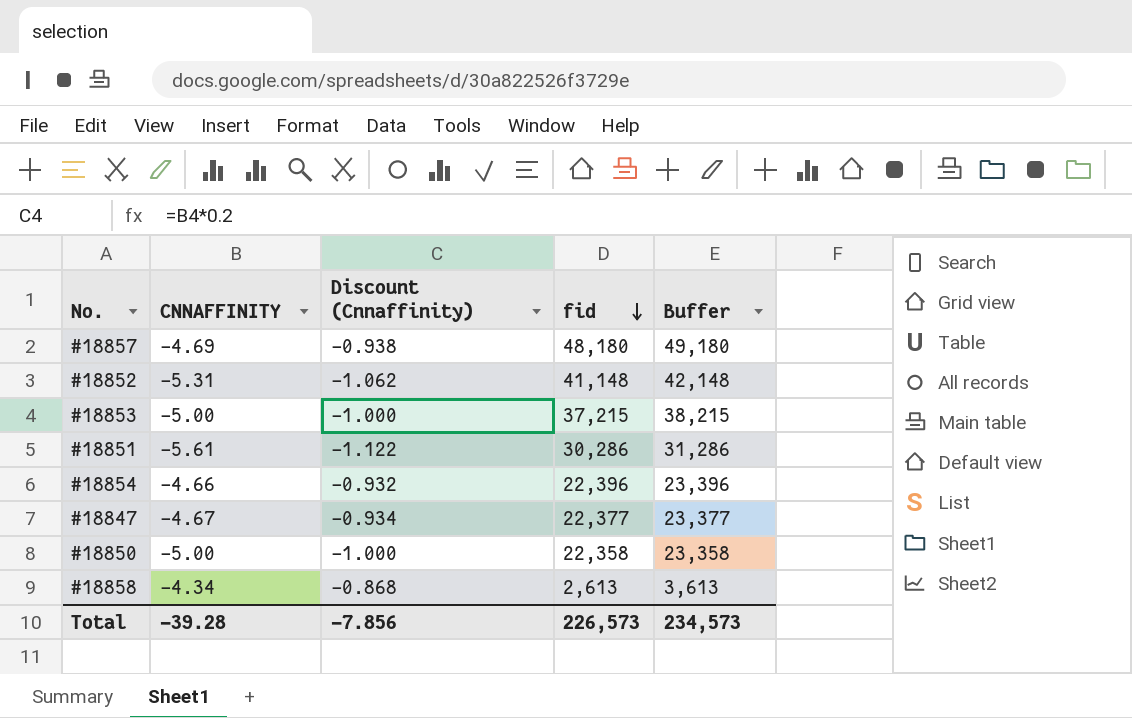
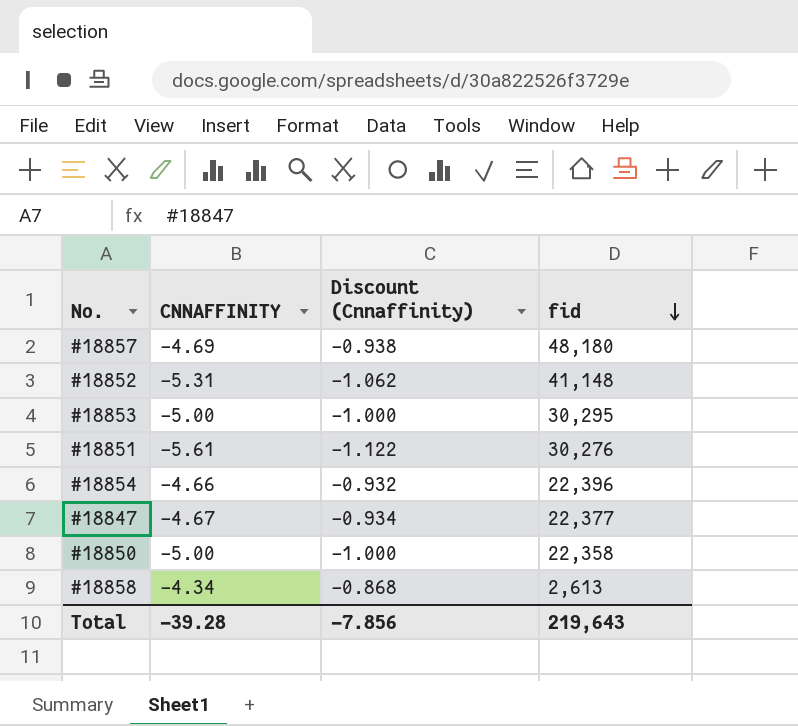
column Buffer | formula: [fid] + 1000 -> none
#18853 | fid: 37,215 -> 30,295
#18851 | fid: 30,286 -> 30,276
Total | fid: 226,573 -> 219,643

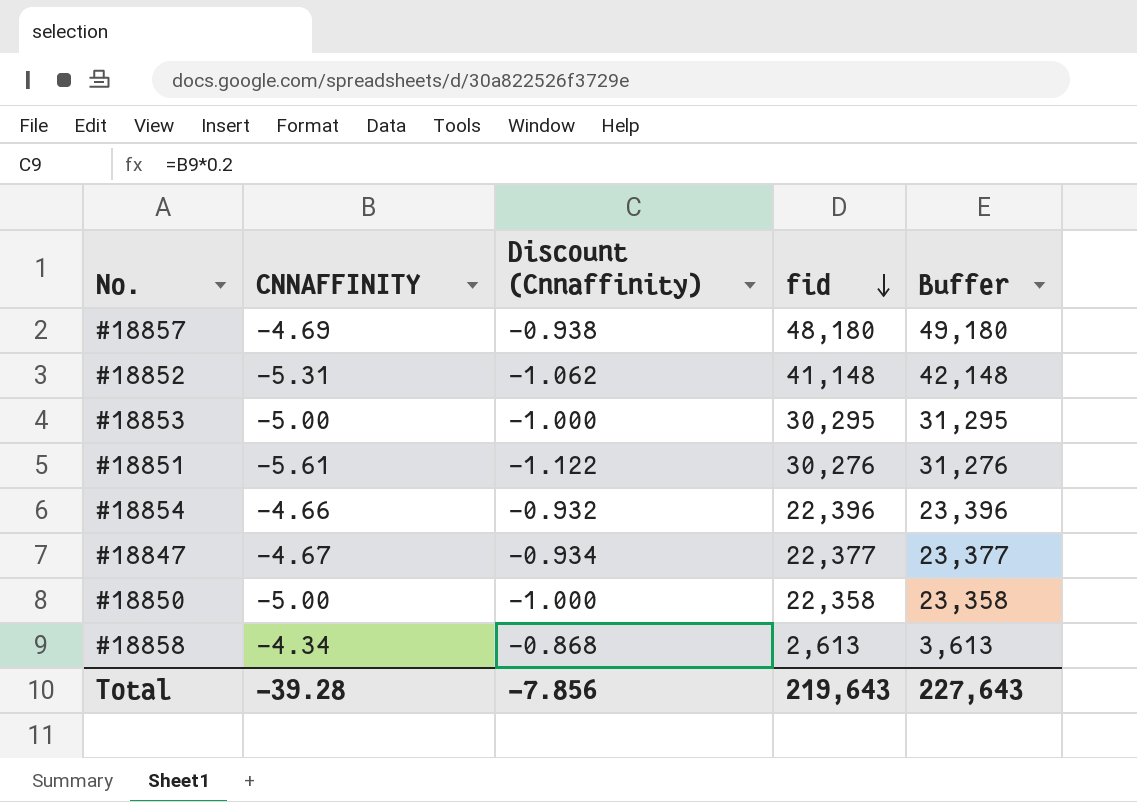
column Buffer | formula: none -> [fid] + 1000

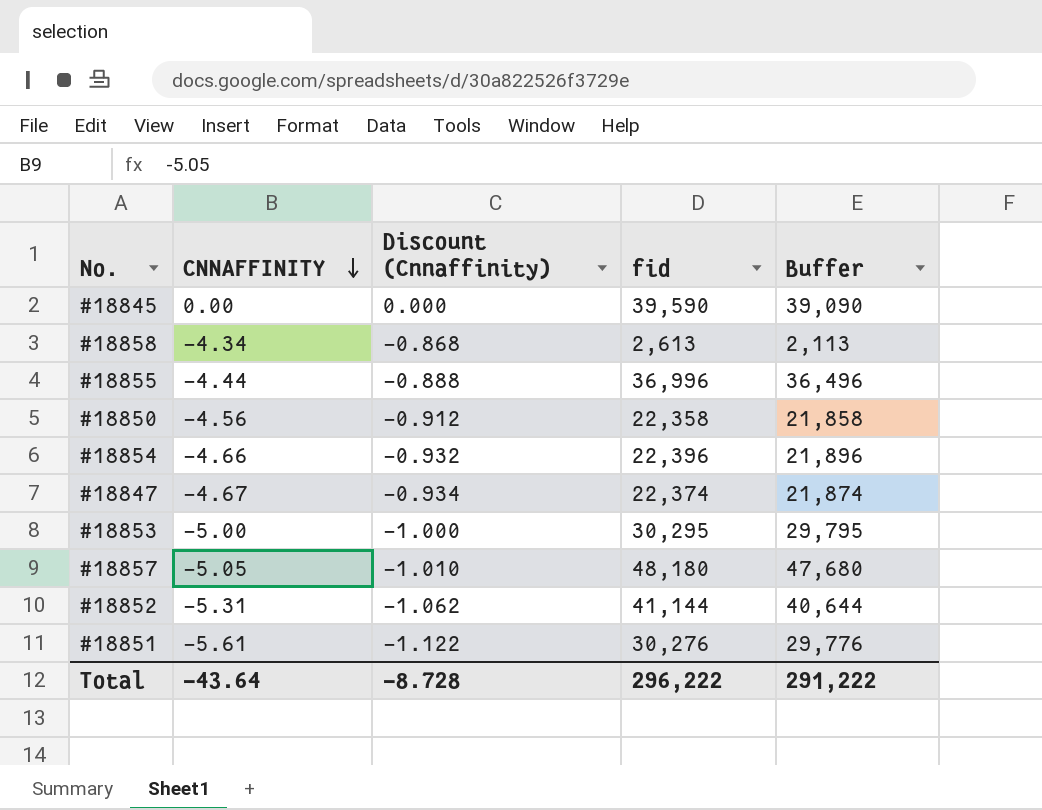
row order: fid descending -> CNNAFFINITY descending
column Buffer | formula: [fid] + 1000 -> [fid] - 500
row #18845: none -> 0.00 | 0.000 | 39,590 | 39,090
row #18855: none -> -4.44 | -0.888 | 36,996 | 36,496
#18850 | CNNAFFINITY: -5.00 -> -4.56
#18850 | Discount (Cnnaffinity): -1.000 -> -0.912
#18847 | fid: 22,377 -> 22,374
#18857 | CNNAFFINITY: -4.69 -> -5.05
#18857 | Discount (Cnnaffinity): -0.938 -> -1.010
#18852 | fid: 41,148 -> 41,144
Total | CNNAFFINITY: -39.28 -> -43.64
Total | Discount (Cnnaffinity): -7.856 -> -8.728
Total | fid: 219,643 -> 296,222
Total | Buffer: 227,643 -> 291,222

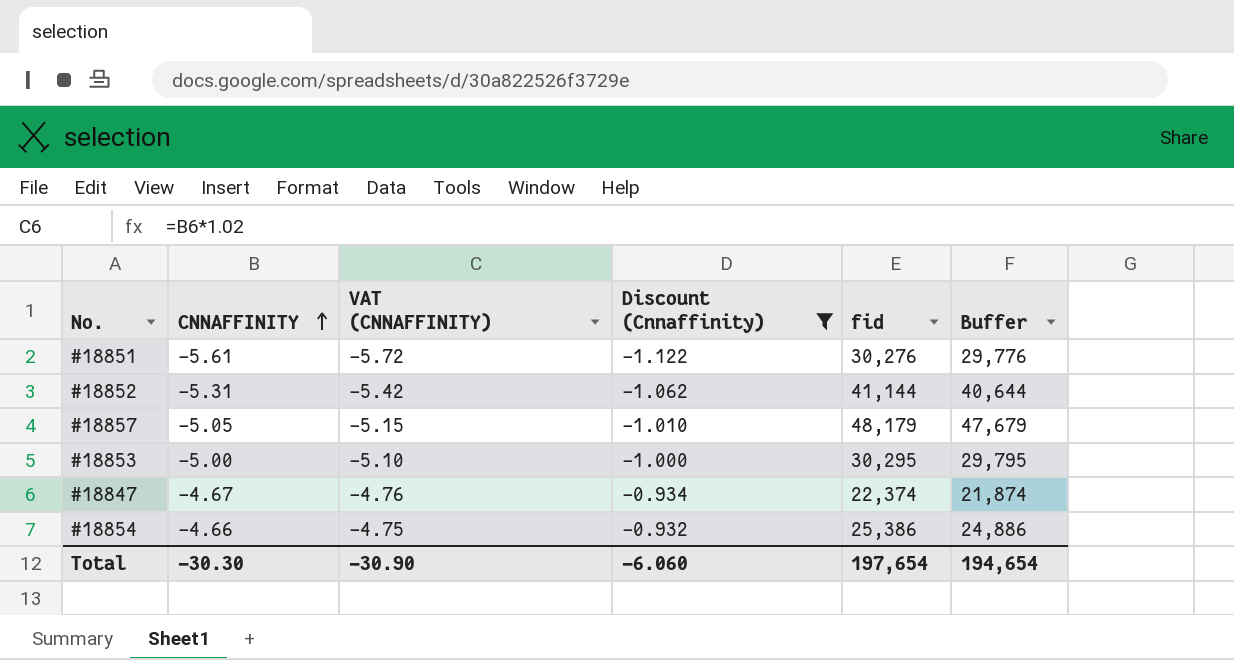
filter: none -> Discount (Cnnaffinity) <= -0.932
row order: CNNAFFINITY descending -> CNNAFFINITY ascending
column VAT (CNNAFFINITY) | formula: none -> [CNNAFFINITY] * 1.02
#18857 | fid: 48,180 -> 48,179
#18857 | Buffer: 47,680 -> 47,679
#18854 | fid: 22,396 -> 25,386
#18854 | Buffer: 21,896 -> 24,886
Total | CNNAFFINITY: -43.64 -> -30.30
Total | Discount (Cnnaffinity): -8.728 -> -6.060
Total | fid: 296,222 -> 197,654
Total | Buffer: 291,222 -> 194,654

